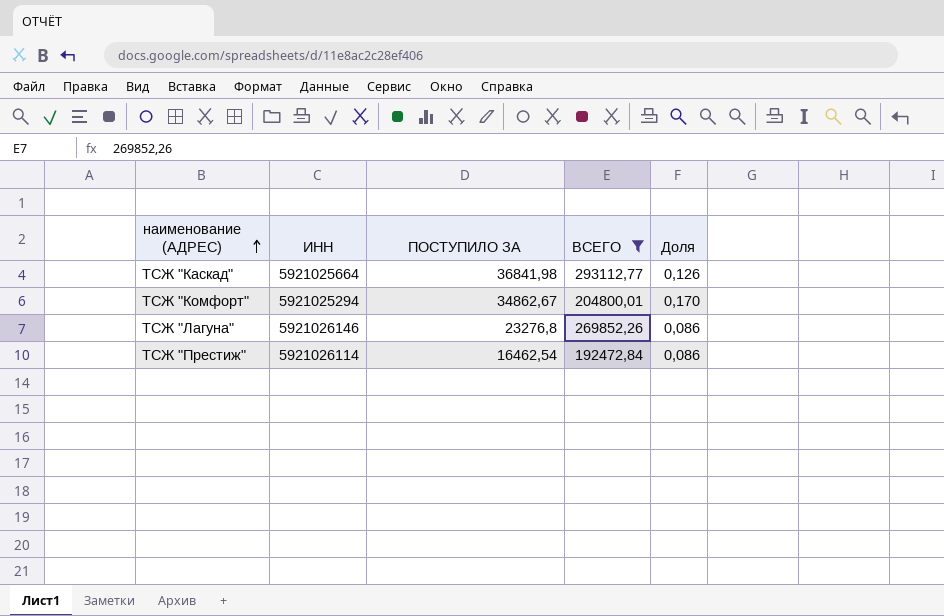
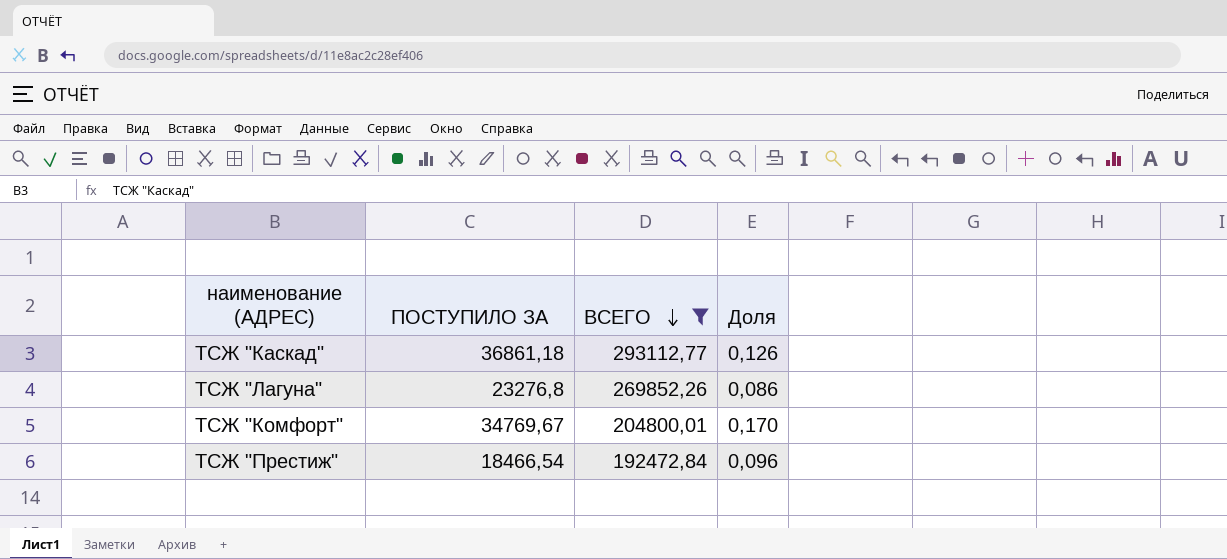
row order: наименование (АДРЕС) ascending -> ВСЕГО descending
column ИНН | position: 2 -> none
ТСЖ "Каскад" | ПОСТУПИЛО ЗА: 36841,98 -> 36861,18
ТСЖ "Комфорт" | ПОСТУПИЛО ЗА: 34862,67 -> 34769,67
ТСЖ "Престиж" | ПОСТУПИЛО ЗА: 16462,54 -> 18466,54
ТСЖ "Престиж" | Доля: 0,086 -> 0,096

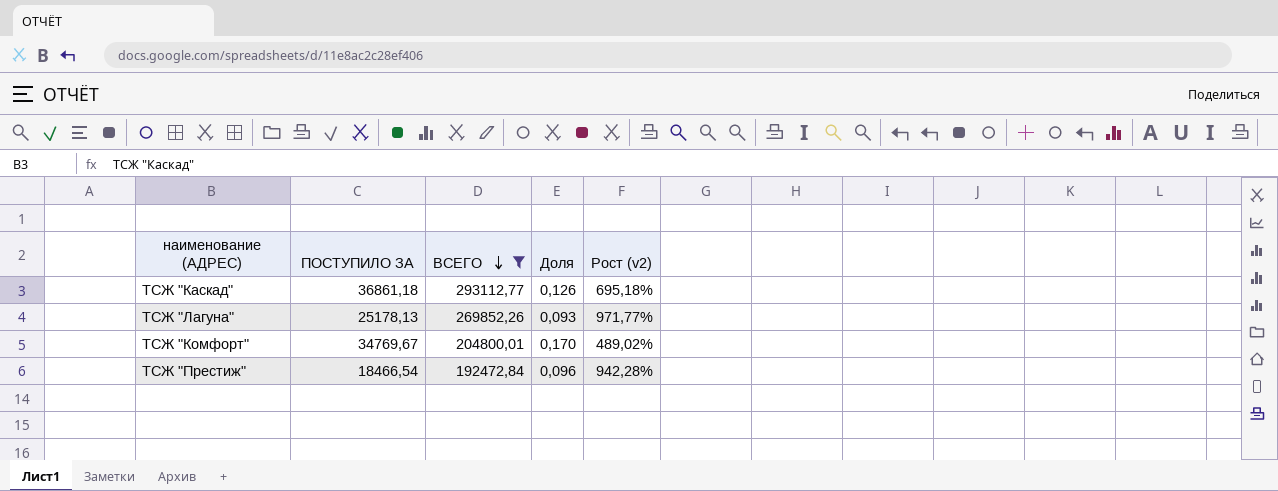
column Рост (v2) | formula: none -> ([ВСЕГО] - [ПОСТУПИЛО ЗА]) / [ПОСТУПИЛО ЗА]
ТСЖ "Лагуна" | ПОСТУПИЛО ЗА: 23276,8 -> 25178,13
ТСЖ "Лагуна" | Доля: 0,086 -> 0,093

